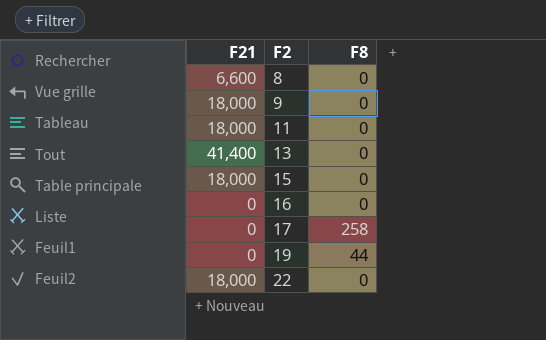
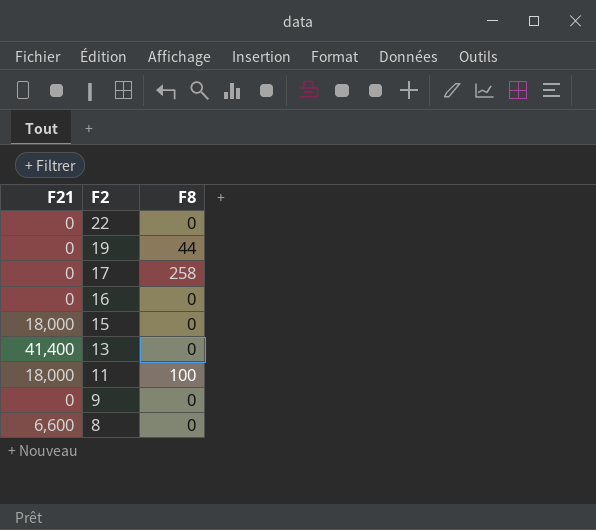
row order: F2 ascending -> F2 descending
22 | F21: 18,000 -> 0
11 | F8: 0 -> 100
9 | F21: 18,000 -> 0

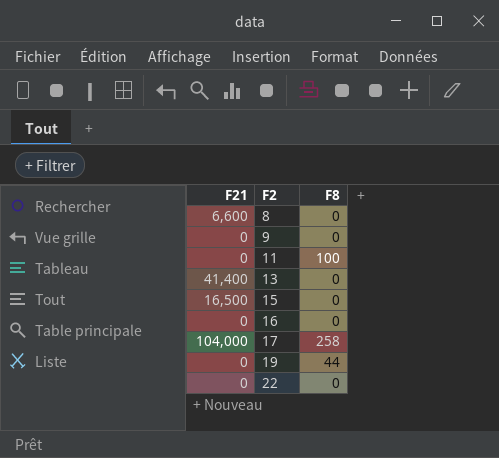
row order: F2 descending -> F2 ascending
11 | F21: 18,000 -> 0
15 | F21: 18,000 -> 16,500
17 | F21: 0 -> 104,000

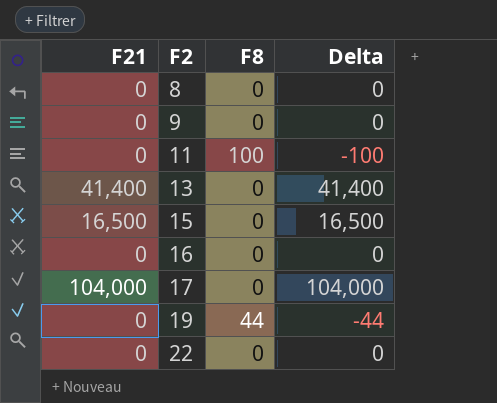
column Delta | formula: none -> [F21] - [F8]
8 | F21: 6,600 -> 0
17 | F8: 258 -> 0

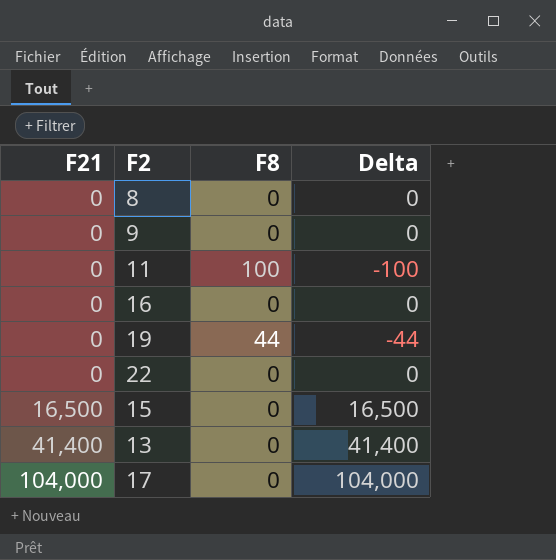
row order: F2 ascending -> F21 ascending

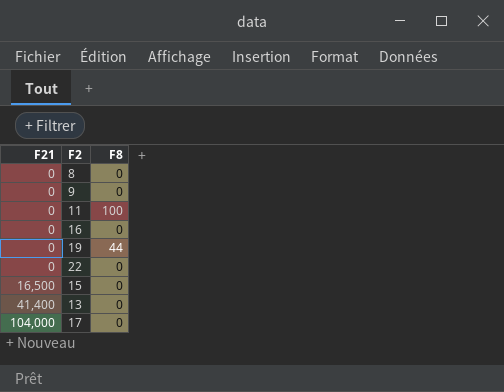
column Delta | formula: [F21] - [F8] -> none

